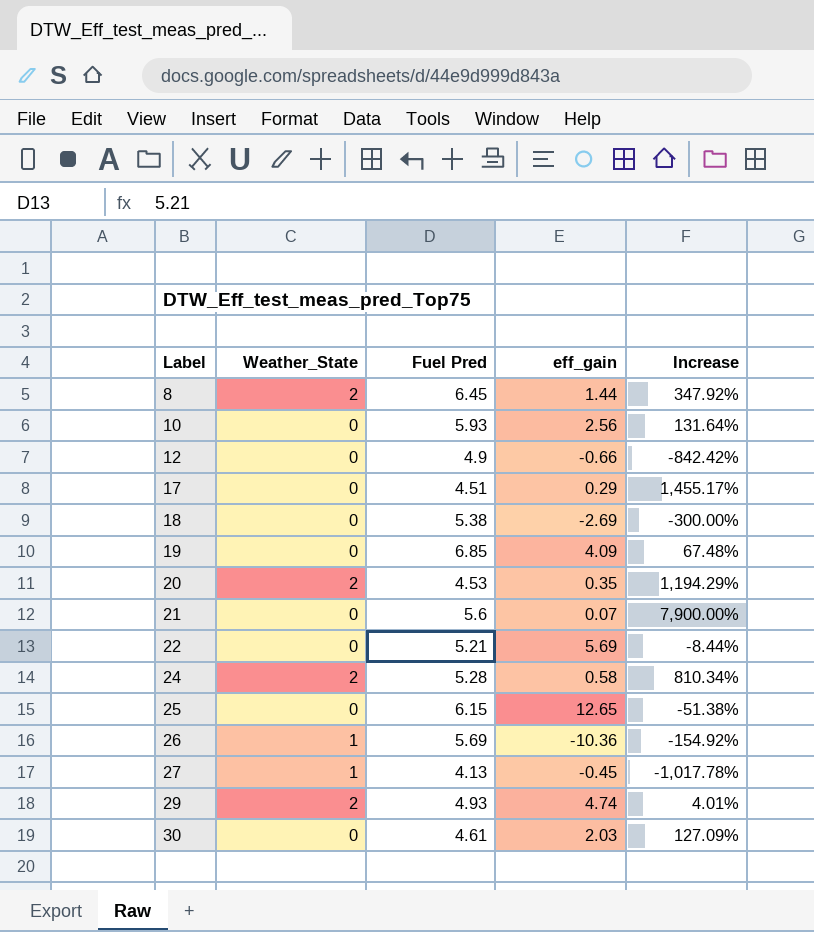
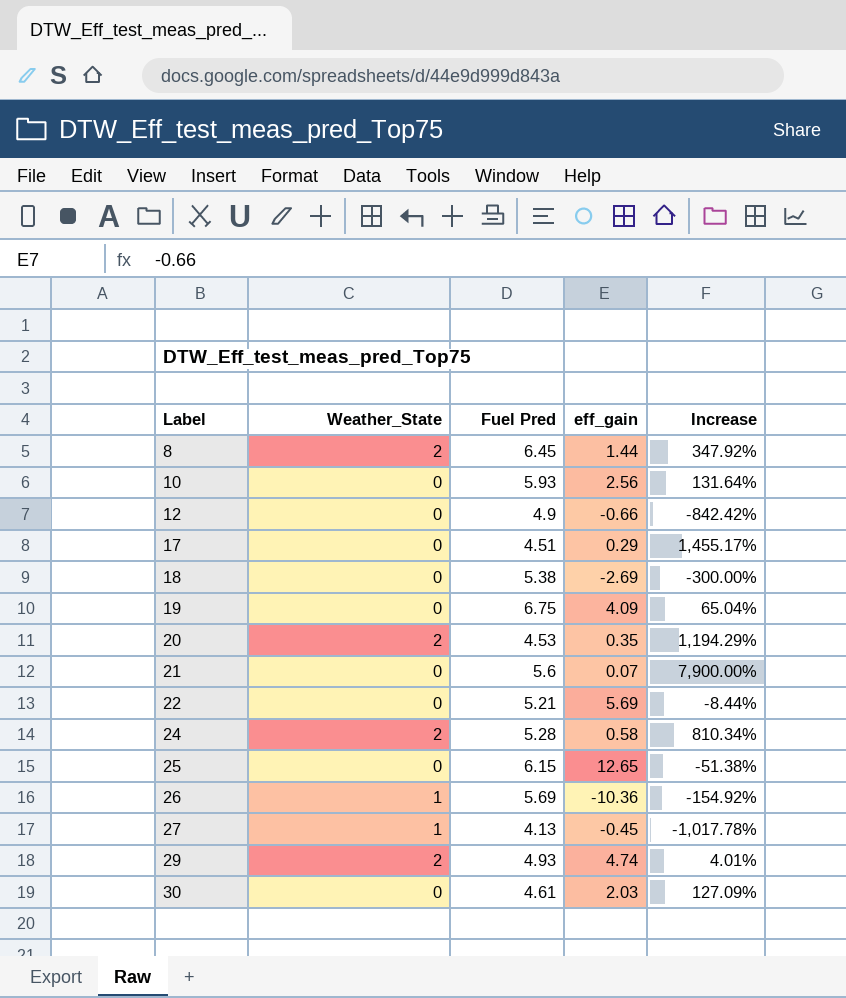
19 | Fuel Pred: 6.85 -> 6.75
19 | Increase: 67.48% -> 65.04%

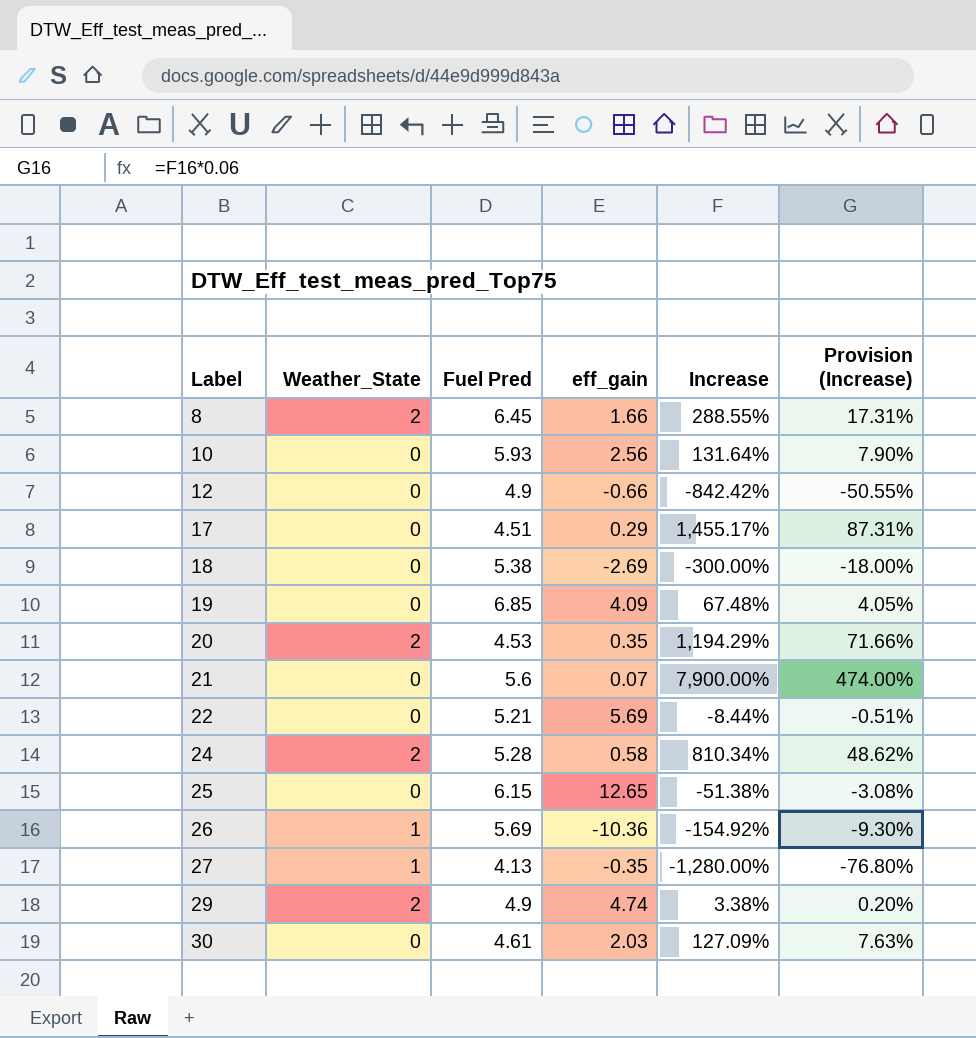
column Provision (Increase) | formula: none -> [Increase] * 0.06
8 | eff_gain: 1.44 -> 1.66
8 | Increase: 347.92% -> 288.55%
19 | Fuel Pred: 6.75 -> 6.85
19 | Increase: 65.04% -> 67.48%
27 | eff_gain: -0.45 -> -0.35
27 | Increase: -1,017.78% -> -1,280.00%
29 | Fuel Pred: 4.93 -> 4.9
29 | Increase: 4.01% -> 3.38%

